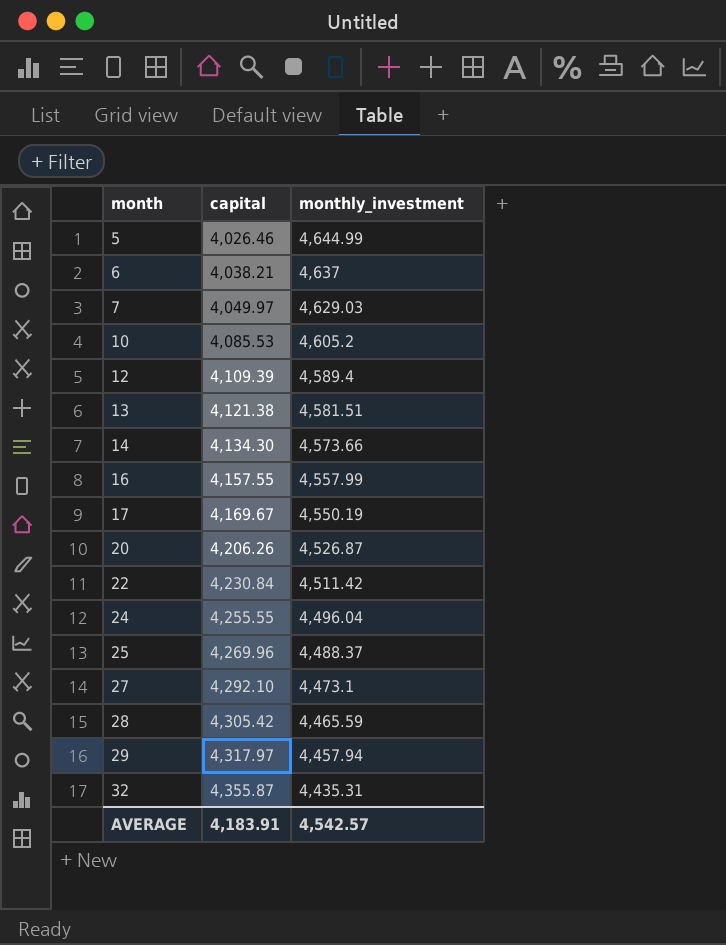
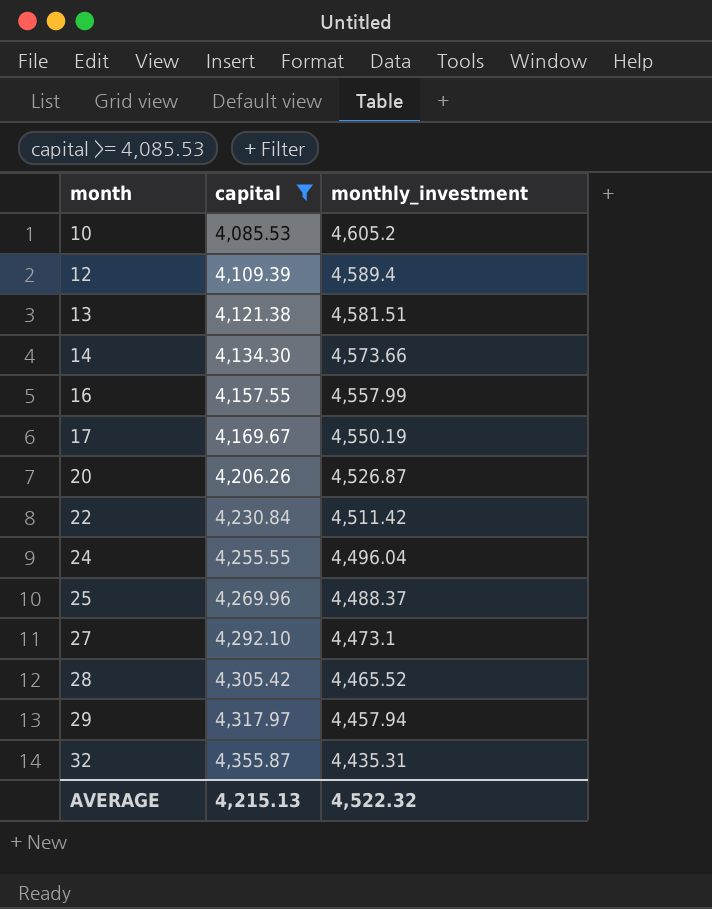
filter: none -> capital >= 4,085.53
28 | monthly_investment: 4,465.59 -> 4,465.52
AVERAGE | capital: 4,183.91 -> 4,215.13
AVERAGE | monthly_investment: 4,542.57 -> 4,522.32

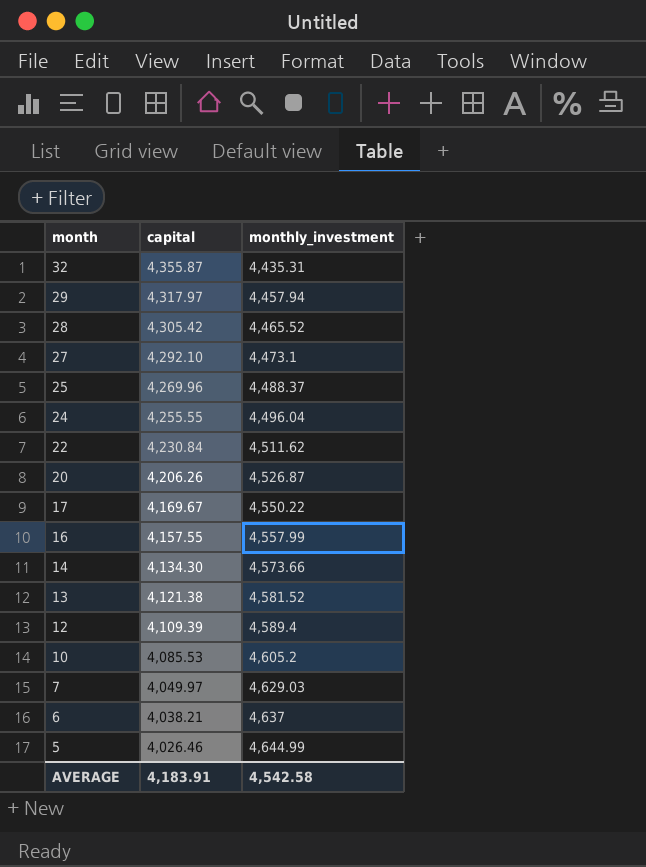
filter: capital >= 4,085.53 -> none
row order: month ascending -> month descending
22 | monthly_investment: 4,511.42 -> 4,511.62
17 | monthly_investment: 4,550.19 -> 4,550.22
13 | monthly_investment: 4,581.51 -> 4,581.52
AVERAGE | capital: 4,215.13 -> 4,183.91
AVERAGE | monthly_investment: 4,522.32 -> 4,542.58

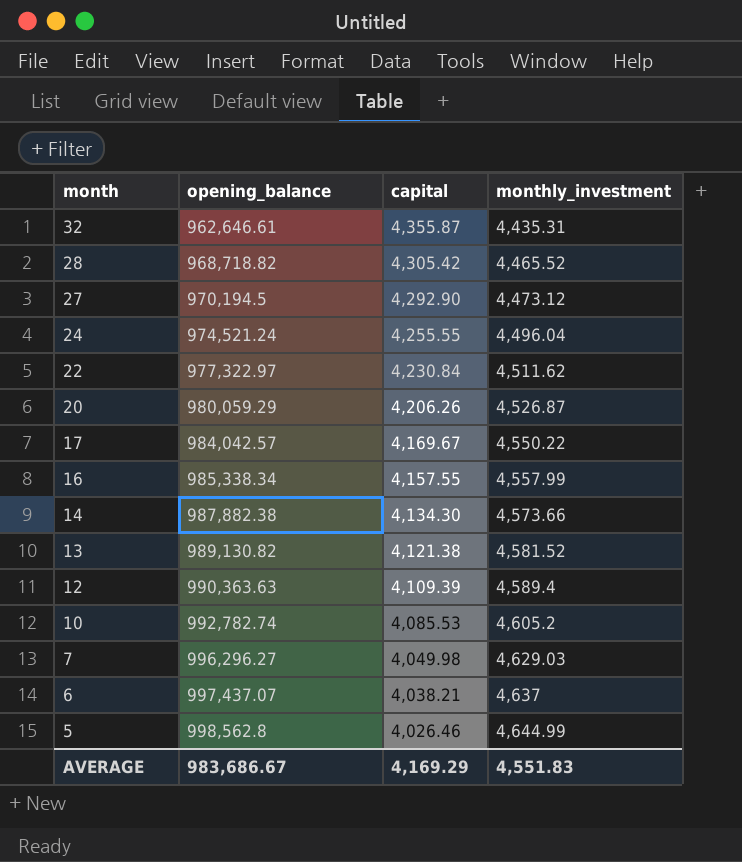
column opening_balance | position: none -> 2
row 29: 4,317.97 | 4,457.94 -> none
row 25: 4,269.96 | 4,488.37 -> none
27 | capital: 4,292.10 -> 4,292.90
27 | monthly_investment: 4,473.1 -> 4,473.12
7 | capital: 4,049.97 -> 4,049.98
AVERAGE | capital: 4,183.91 -> 4,169.29
AVERAGE | monthly_investment: 4,542.58 -> 4,551.83

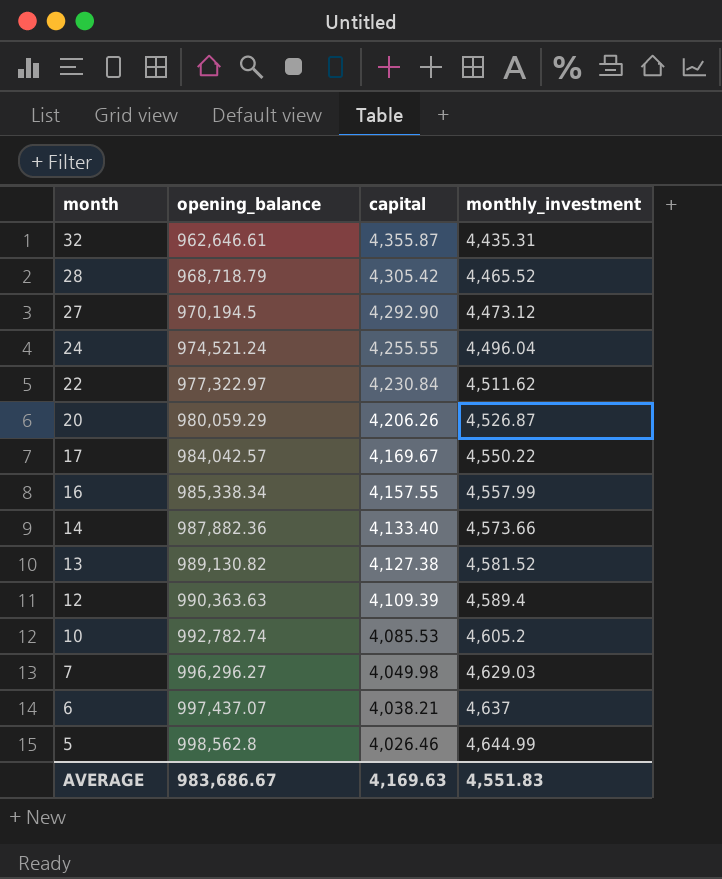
28 | opening_balance: 968,718.82 -> 968,718.79
14 | opening_balance: 987,882.38 -> 987,882.36
14 | capital: 4,134.30 -> 4,133.40
13 | capital: 4,121.38 -> 4,127.38
AVERAGE | capital: 4,169.29 -> 4,169.63

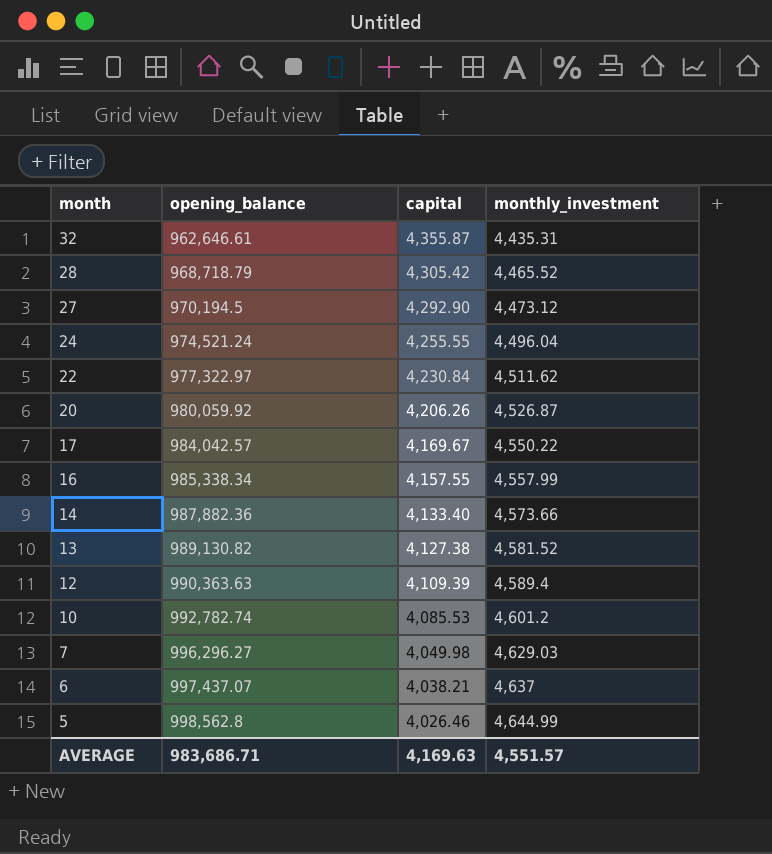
20 | opening_balance: 980,059.29 -> 980,059.92
10 | monthly_investment: 4,605.2 -> 4,601.2
AVERAGE | opening_balance: 983,686.67 -> 983,686.71
AVERAGE | monthly_investment: 4,551.83 -> 4,551.57

